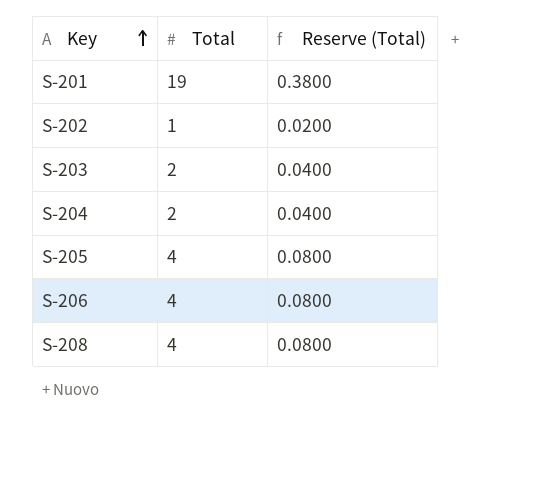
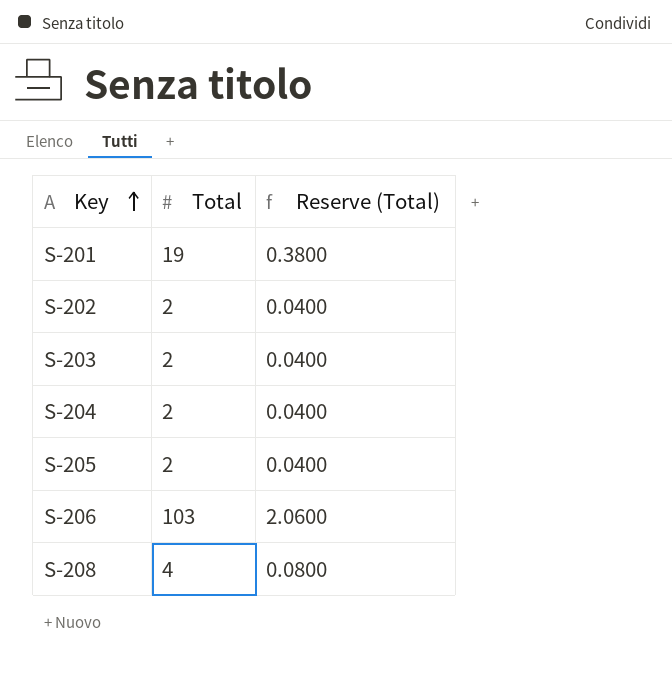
S-202 | Total: 1 -> 2
S-202 | Reserve (Total): 0.0200 -> 0.0400
S-205 | Total: 4 -> 2
S-205 | Reserve (Total): 0.0800 -> 0.0400
S-206 | Total: 4 -> 103
S-206 | Reserve (Total): 0.0800 -> 2.0600

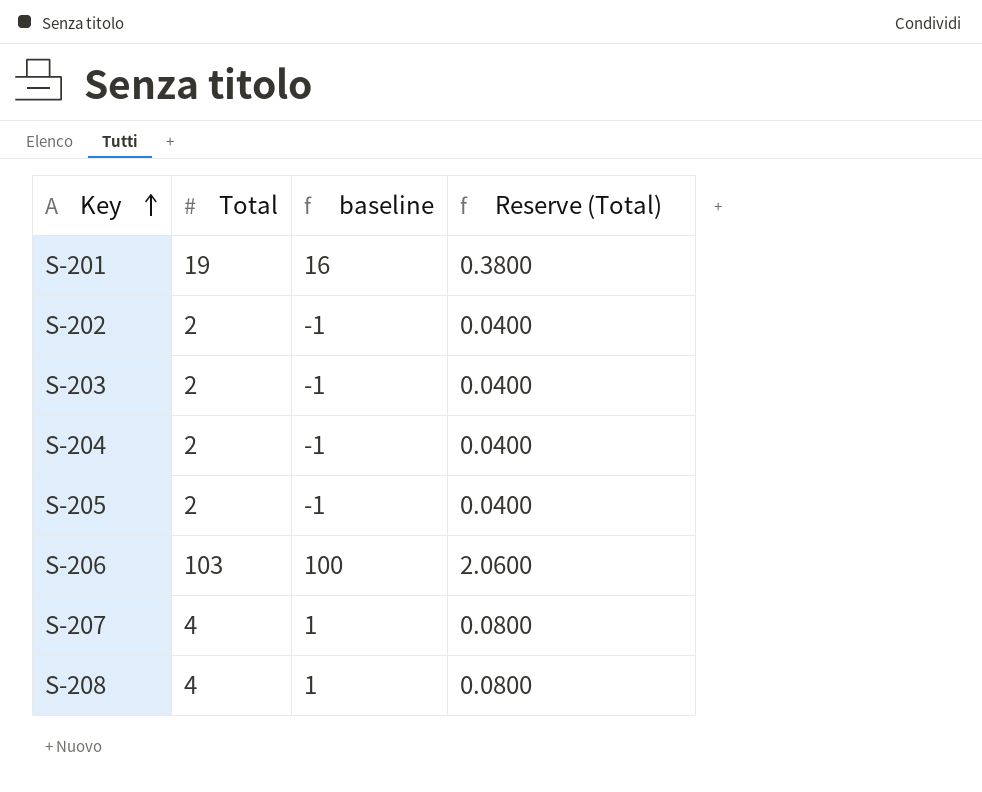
column baseline | formula: none -> [Total] - 3
row S-207: none -> 4 | 1 | 0.0800

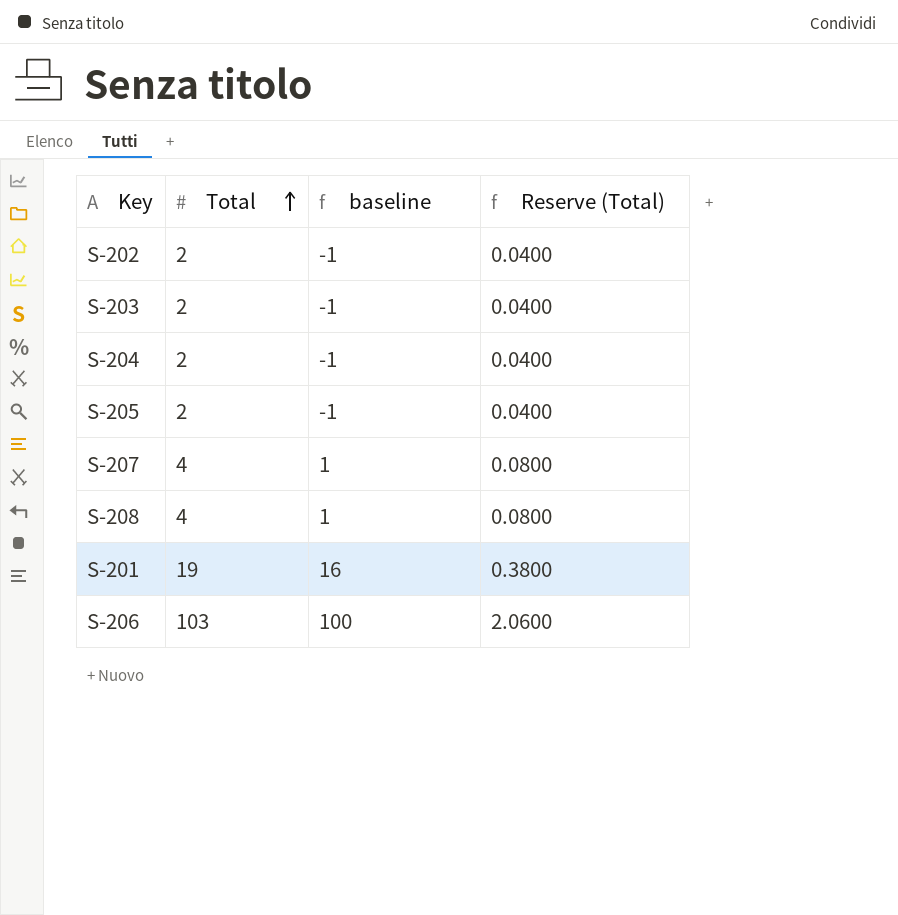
row order: Key ascending -> Total ascending

